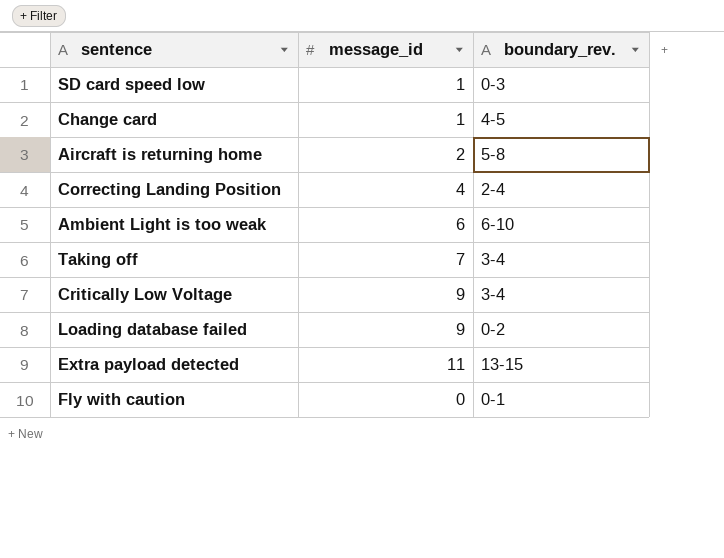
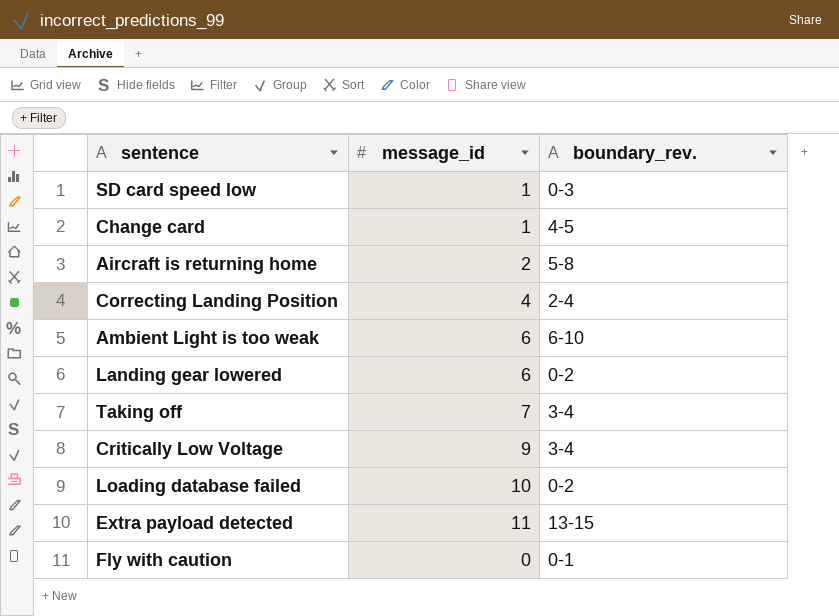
row Landing gear lowered: none -> 6 | 0-2
Loading database failed | message_id: 9 -> 10

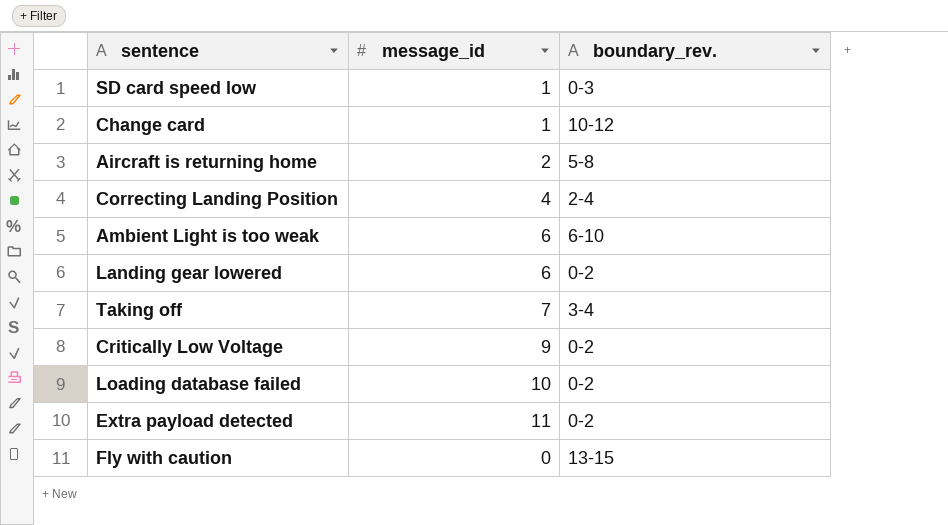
Change card | boundary_rev.: 4-5 -> 10-12
Critically Low Voltage | boundary_rev.: 3-4 -> 0-2
Extra payload detected | boundary_rev.: 13-15 -> 0-2
Fly with caution | boundary_rev.: 0-1 -> 13-15

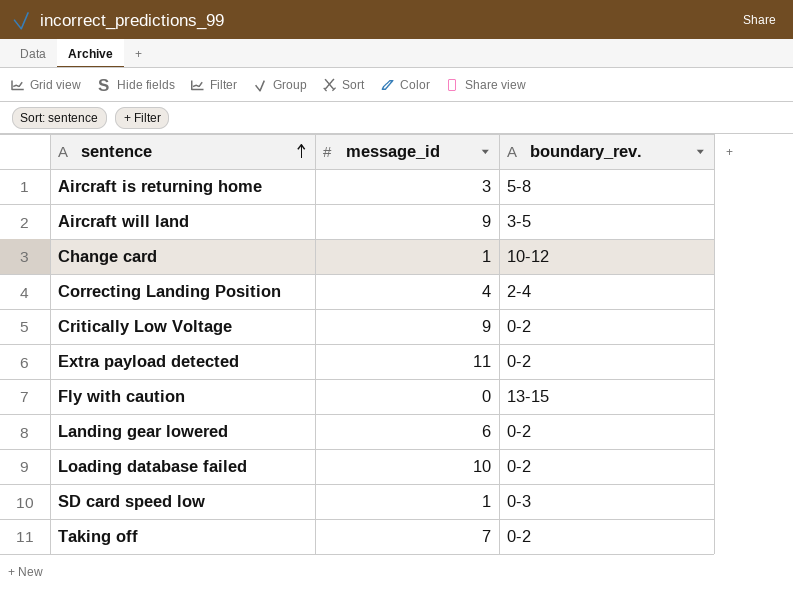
row order: none -> sentence ascending
row Ambient Light is too weak: 6 | 6-10 -> none
Aircraft is returning home | message_id: 2 -> 3
row Aircraft will land: none -> 9 | 3-5
Taking off | boundary_rev.: 3-4 -> 0-2

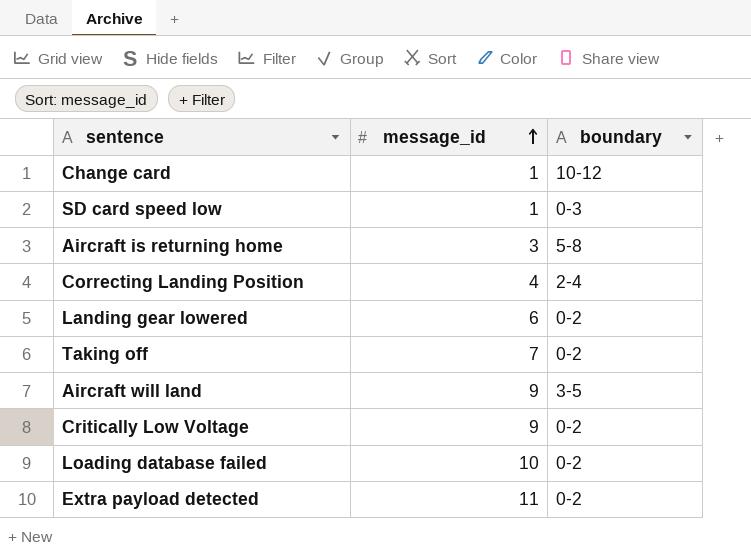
row order: sentence ascending -> message_id ascending
column name: boundary_rev. -> boundary
row Fly with caution: 0 | 13-15 -> none

